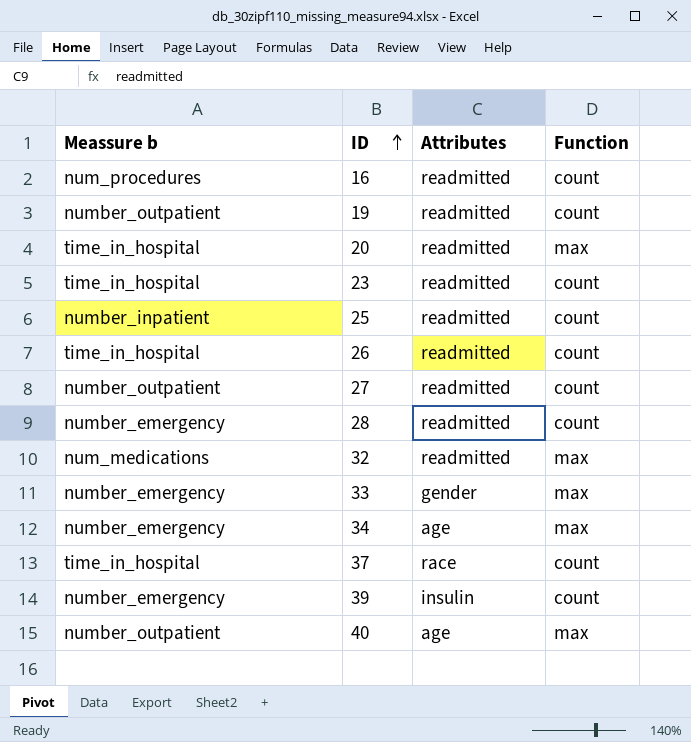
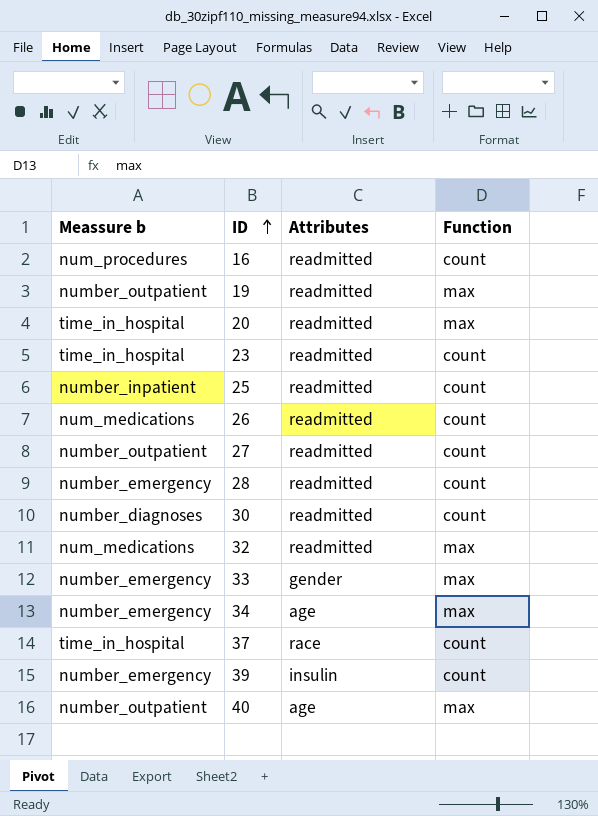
19 | Function: count -> max
26 | Meassure b: time_in_hospital -> num_medications
row 30: none -> number_diagnoses | readmitted | count

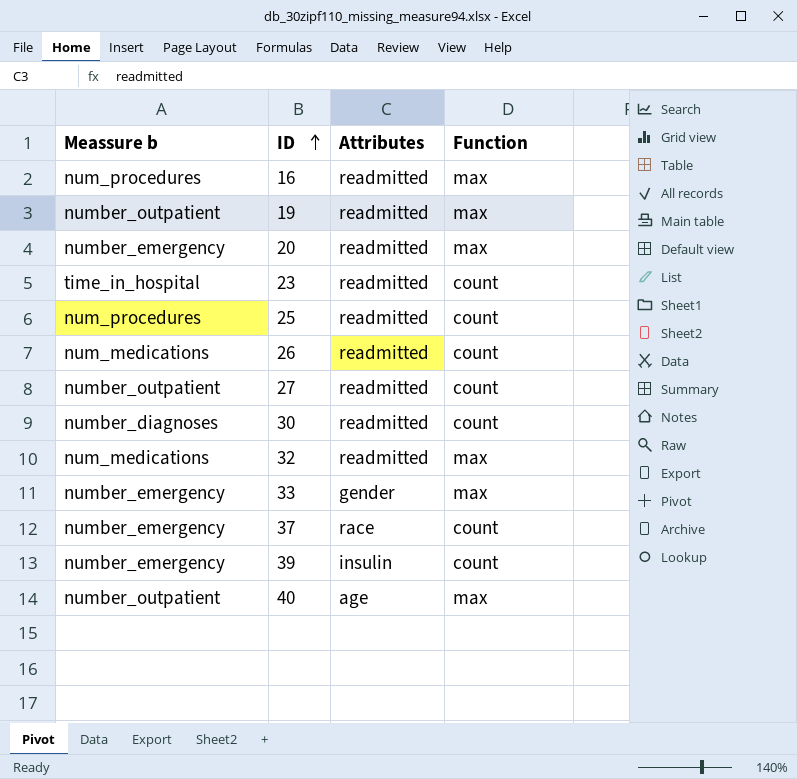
row 28: number_emergency | readmitted | count -> none
row 34: number_emergency | age | max -> none
16 | Function: count -> max
20 | Meassure b: time_in_hospital -> number_emergency
25 | Meassure b: number_inpatient -> num_procedures
37 | Meassure b: time_in_hospital -> number_emergency

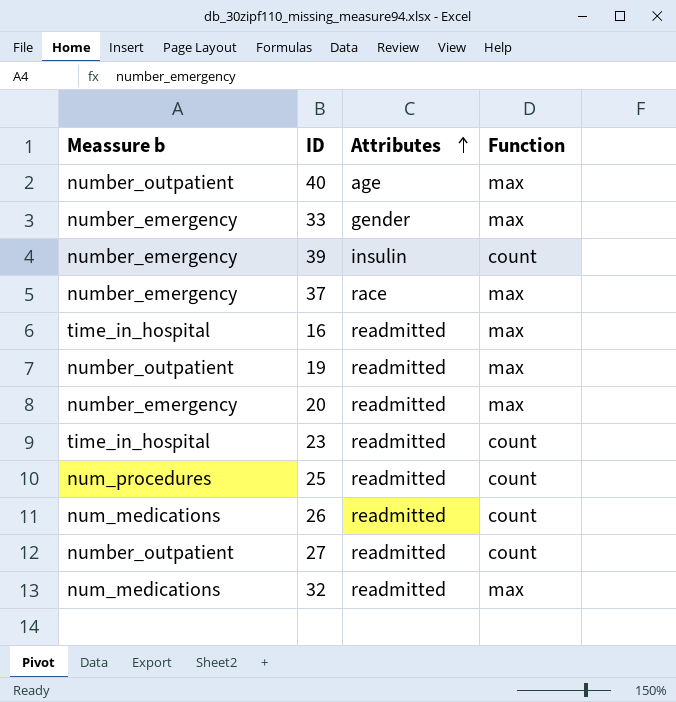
row order: ID ascending -> Attributes ascending
row 30: number_diagnoses | readmitted | count -> none
37 | Function: count -> max
16 | Meassure b: num_procedures -> time_in_hospital

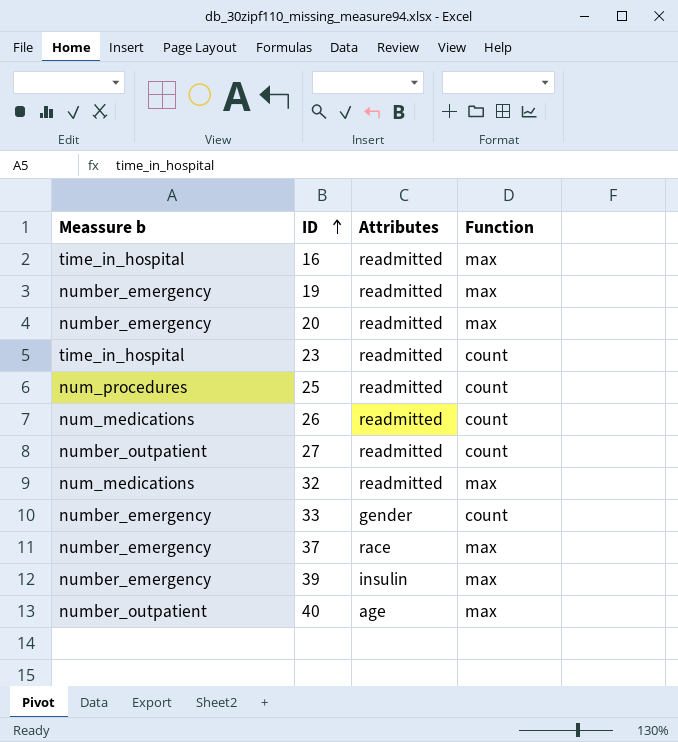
row order: Attributes ascending -> ID ascending
19 | Meassure b: number_outpatient -> number_emergency
33 | Function: max -> count
39 | Function: count -> max

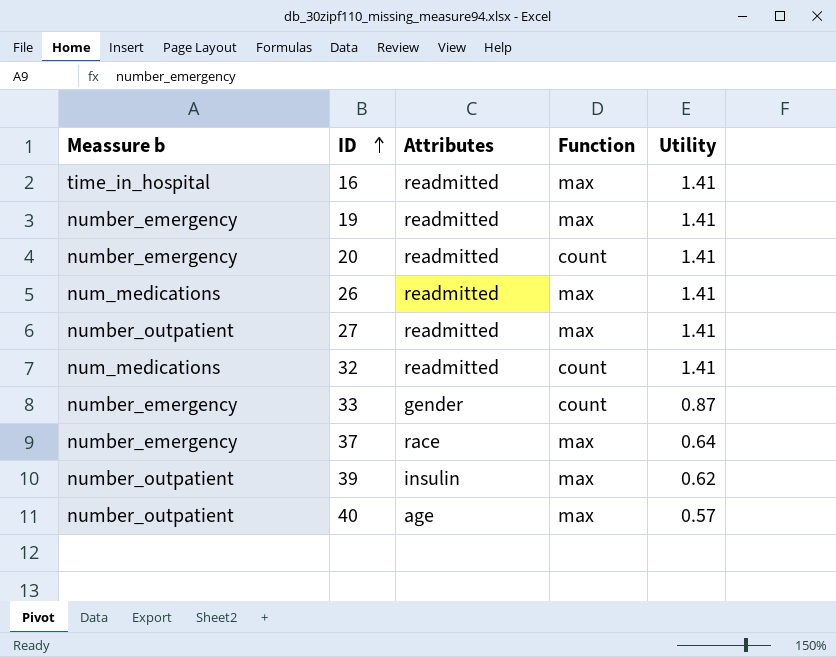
column Utility | position: none -> 5
row 23: time_in_hospital | readmitted | count -> none
row 25: num_procedures | readmitted | count -> none
20 | Function: max -> count
26 | Function: count -> max
27 | Function: count -> max
32 | Function: max -> count
39 | Meassure b: number_emergency -> number_outpatient

